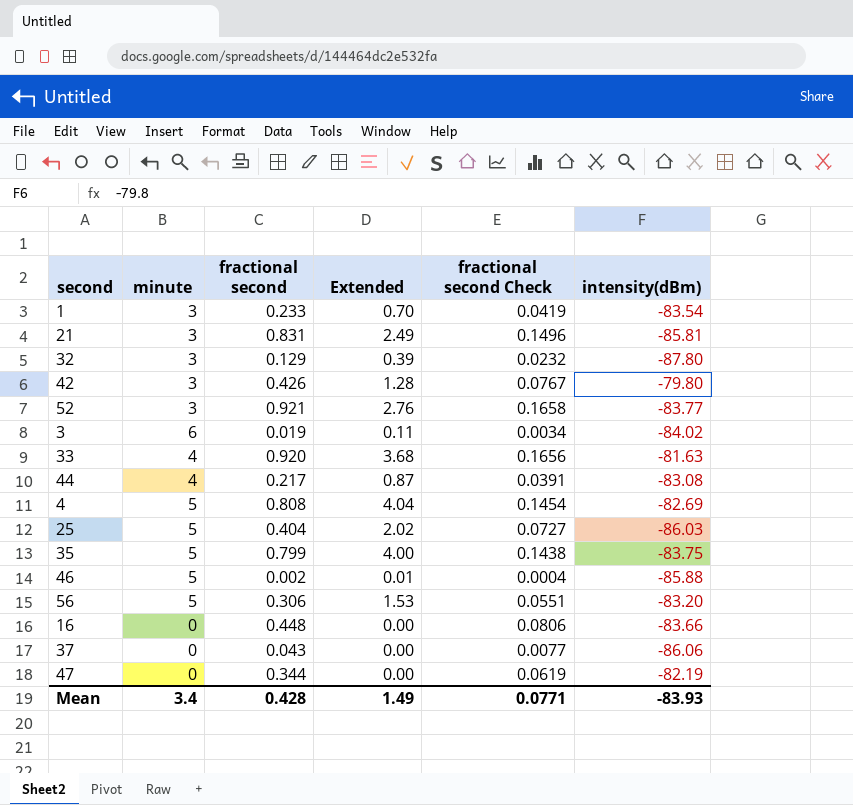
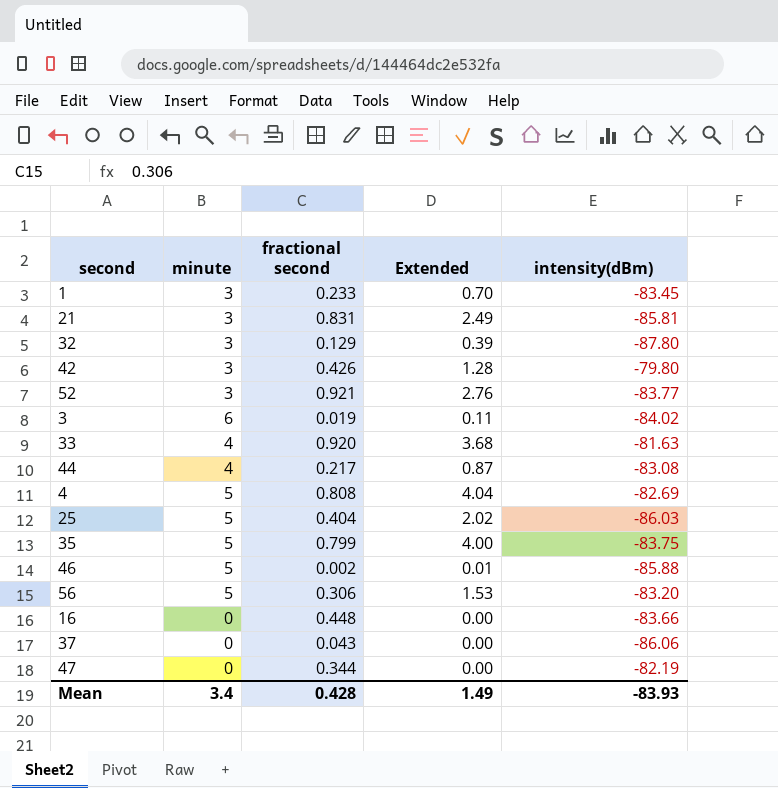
column fractional second Check | formula: [fractional second] * 0.18 -> none
1 | intensity(dBm): -83.54 -> -83.45

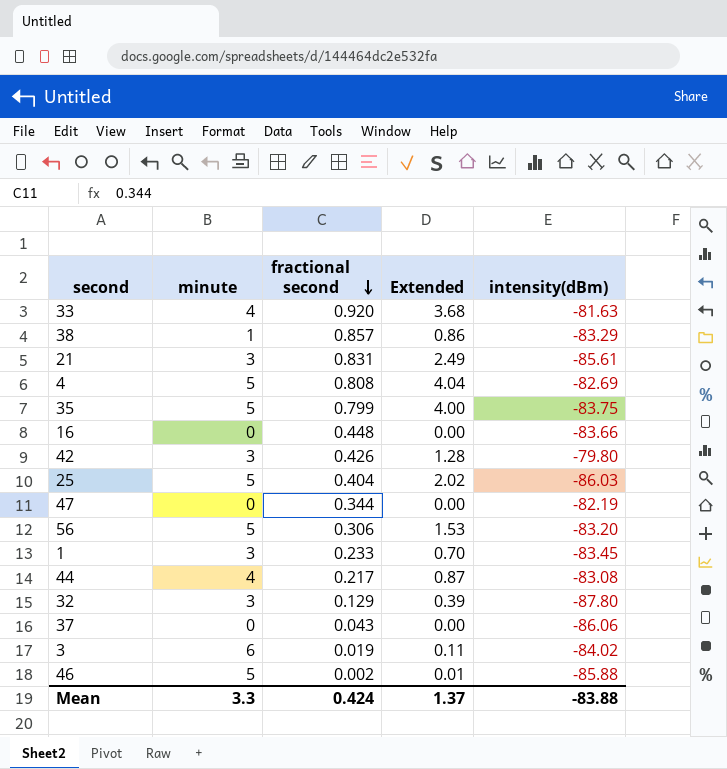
row order: none -> fractional second descending
row 52: 3 | 0.921 | 2.76 | -83.77 -> none
row 38: none -> 1 | 0.857 | 0.86 | -83.29
21 | intensity(dBm): -85.81 -> -85.61
Mean | minute: 3.4 -> 3.3
Mean | fractional second: 0.428 -> 0.424
Mean | Extended: 1.49 -> 1.37
Mean | intensity(dBm): -83.93 -> -83.88

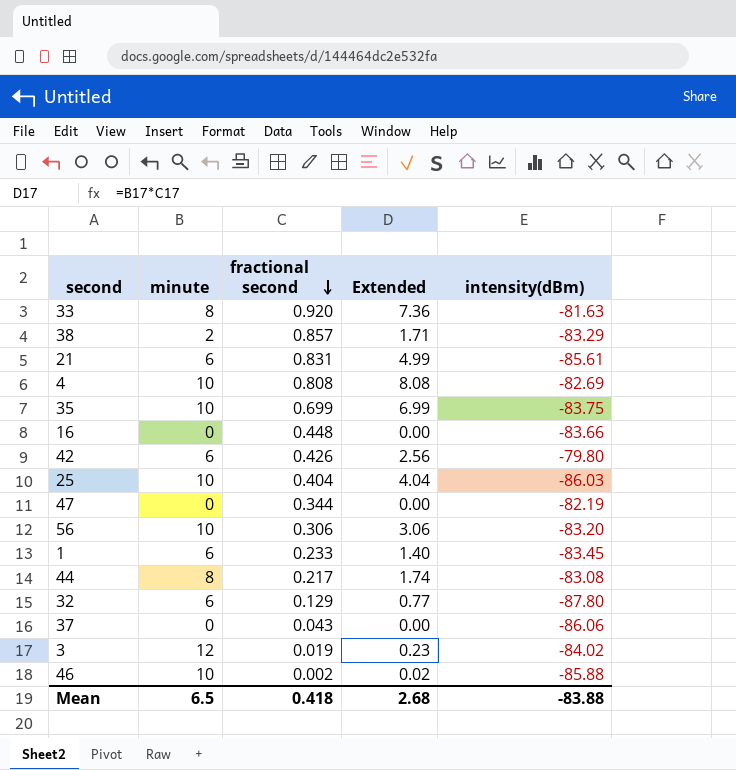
33 | minute: 4 -> 8
33 | Extended: 3.68 -> 7.36
38 | minute: 1 -> 2
38 | Extended: 0.86 -> 1.71
21 | minute: 3 -> 6
21 | Extended: 2.49 -> 4.99
4 | minute: 5 -> 10
4 | Extended: 4.04 -> 8.08
35 | minute: 5 -> 10
35 | fractional second: 0.799 -> 0.699
35 | Extended: 4.00 -> 6.99
42 | minute: 3 -> 6
42 | Extended: 1.28 -> 2.56
25 | minute: 5 -> 10
25 | Extended: 2.02 -> 4.04
56 | minute: 5 -> 10
56 | Extended: 1.53 -> 3.06
1 | minute: 3 -> 6
1 | Extended: 0.70 -> 1.40
44 | minute: 4 -> 8
44 | Extended: 0.87 -> 1.74
32 | minute: 3 -> 6
32 | Extended: 0.39 -> 0.77
3 | minute: 6 -> 12
3 | Extended: 0.11 -> 0.23
46 | minute: 5 -> 10
46 | Extended: 0.01 -> 0.02
Mean | minute: 3.3 -> 6.5
Mean | fractional second: 0.424 -> 0.418
Mean | Extended: 1.37 -> 2.68

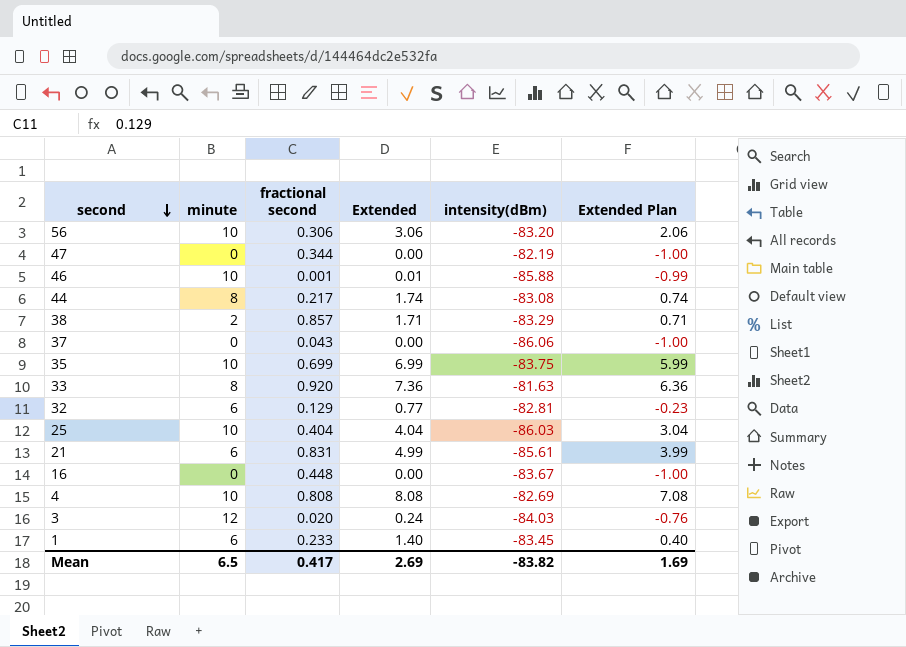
row order: fractional second descending -> second descending
column Extended Plan | formula: none -> [Extended] - 1
row 42: 6 | 0.426 | 2.56 | -79.80 -> none
46 | fractional second: 0.002 -> 0.001
46 | Extended: 0.02 -> 0.01
32 | intensity(dBm): -87.80 -> -82.81
16 | intensity(dBm): -83.66 -> -83.67
3 | fractional second: 0.019 -> 0.020
3 | Extended: 0.23 -> 0.24
3 | intensity(dBm): -84.02 -> -84.03
Mean | fractional second: 0.418 -> 0.417
Mean | Extended: 2.68 -> 2.69
Mean | intensity(dBm): -83.88 -> -83.82

